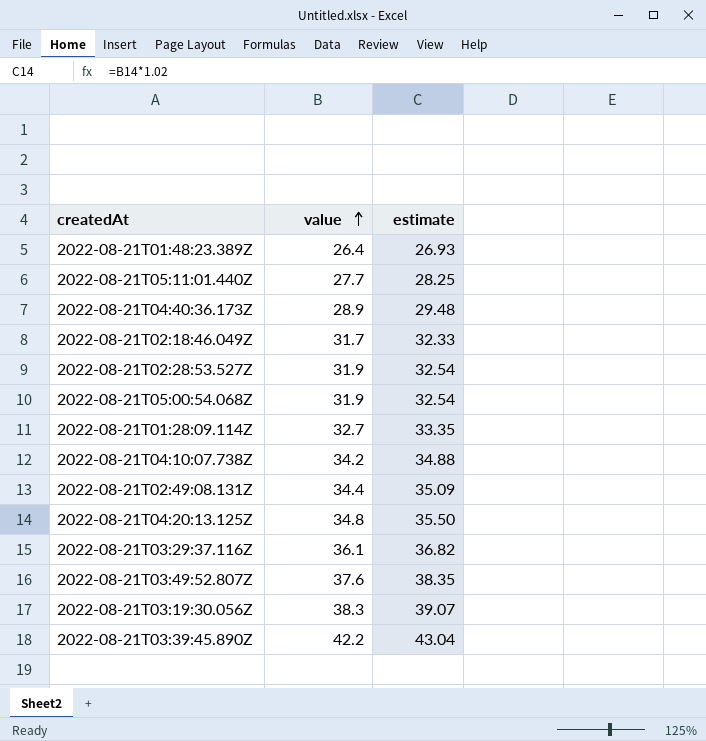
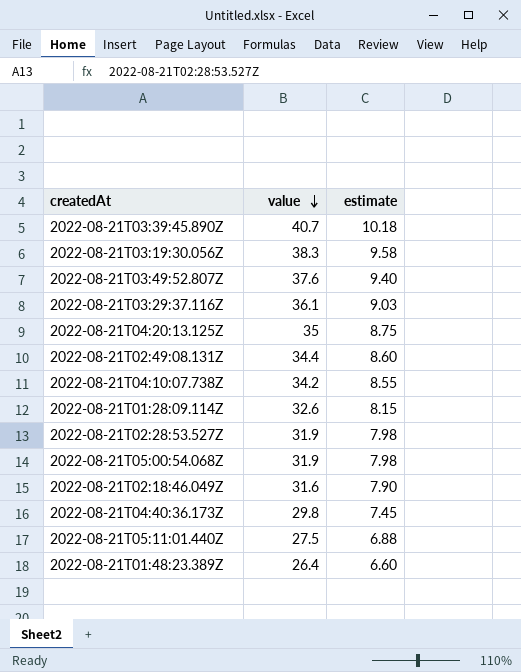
row order: value ascending -> value descending
column estimate | formula: [value] * 1.02 -> [value] * 0.25
2022-08-21T03:39:45.890Z | value: 42.2 -> 40.7
2022-08-21T04:20:13.125Z | value: 34.8 -> 35
2022-08-21T01:28:09.114Z | value: 32.7 -> 32.6
2022-08-21T02:18:46.049Z | value: 31.7 -> 31.6
2022-08-21T04:40:36.173Z | value: 28.9 -> 29.8
2022-08-21T05:11:01.440Z | value: 27.7 -> 27.5

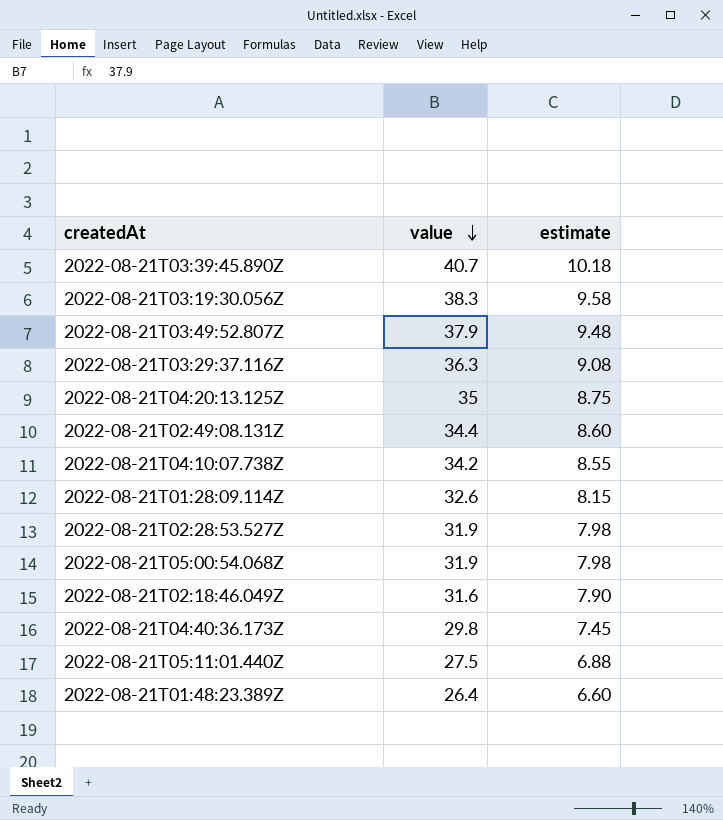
2022-08-21T03:49:52.807Z | value: 37.6 -> 37.9
2022-08-21T03:49:52.807Z | estimate: 9.40 -> 9.48
2022-08-21T03:29:37.116Z | value: 36.1 -> 36.3
2022-08-21T03:29:37.116Z | estimate: 9.03 -> 9.08

